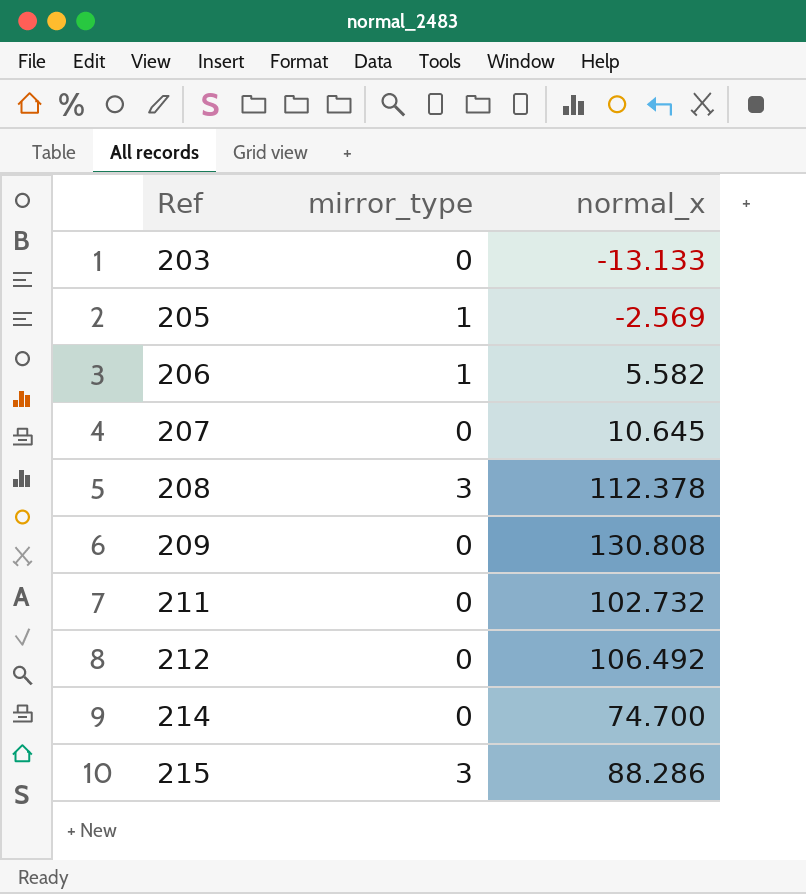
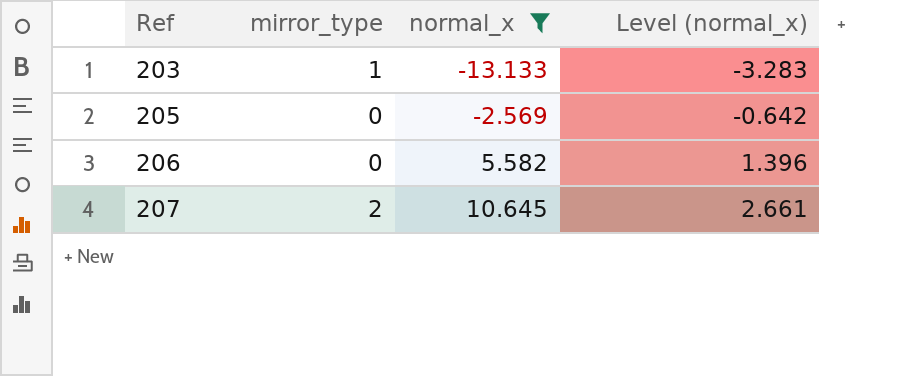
filter: none -> normal_x <= 10.645
column Level (normal_x) | formula: none -> [normal_x] * 0.25
203 | mirror_type: 0 -> 1
205 | mirror_type: 1 -> 0
206 | mirror_type: 1 -> 0
207 | mirror_type: 0 -> 2

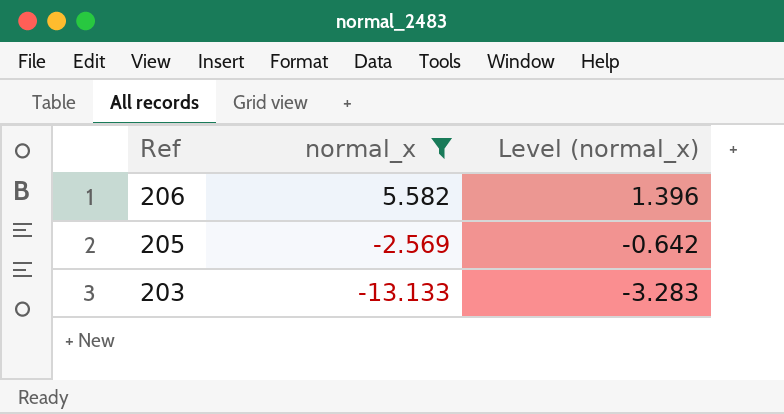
row order: Ref ascending -> Ref descending
column mirror_type | position: 2 -> none
row 207: 2 | 10.645 | 2.661 -> none

